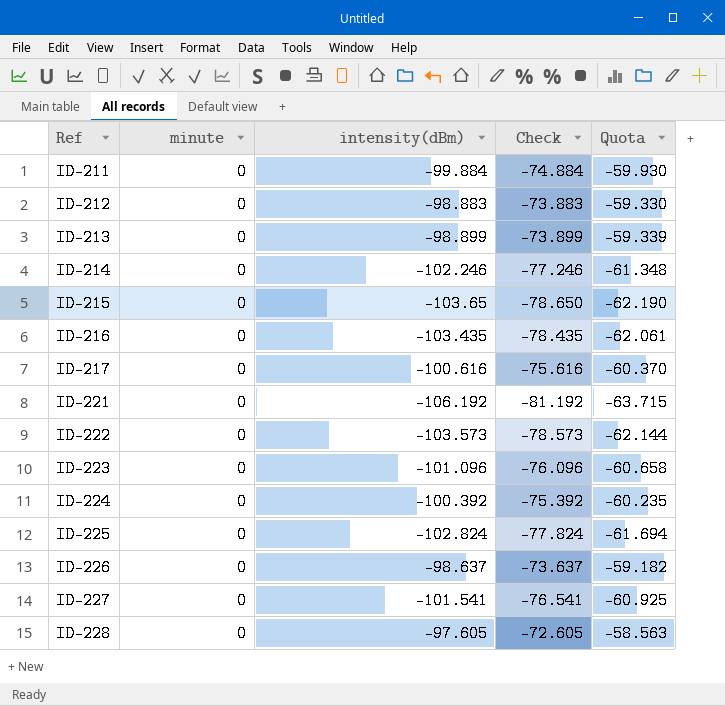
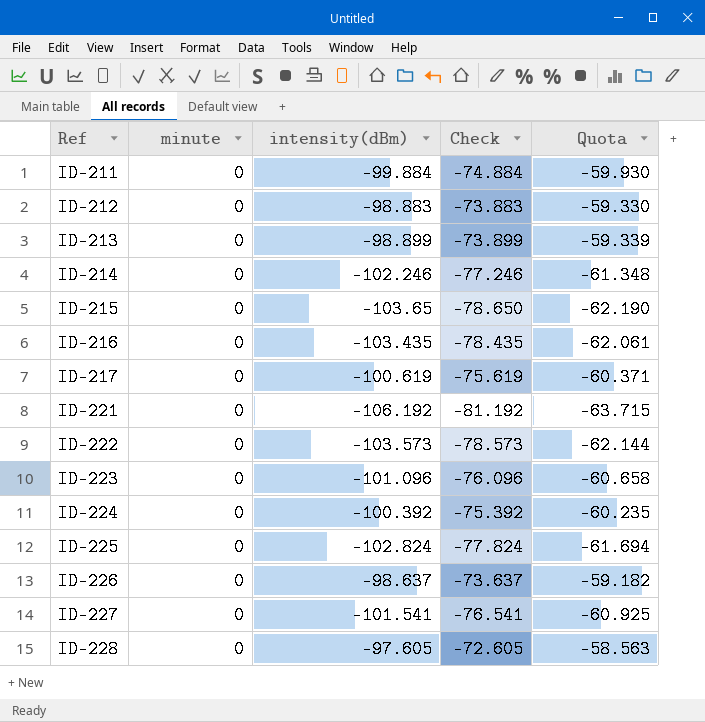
ID-217 | intensity(dBm): -100.616 -> -100.619
ID-217 | Check: -75.616 -> -75.619
ID-217 | Quota: -60.370 -> -60.371

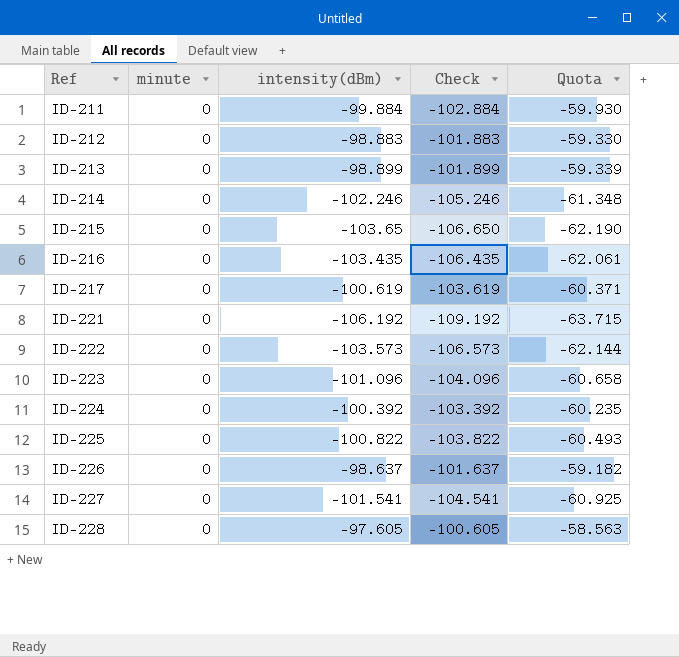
column Check | formula: [intensity(dBm)] + 25 -> [intensity(dBm)] - 3
ID-225 | intensity(dBm): -102.824 -> -100.822
ID-225 | Quota: -61.694 -> -60.493

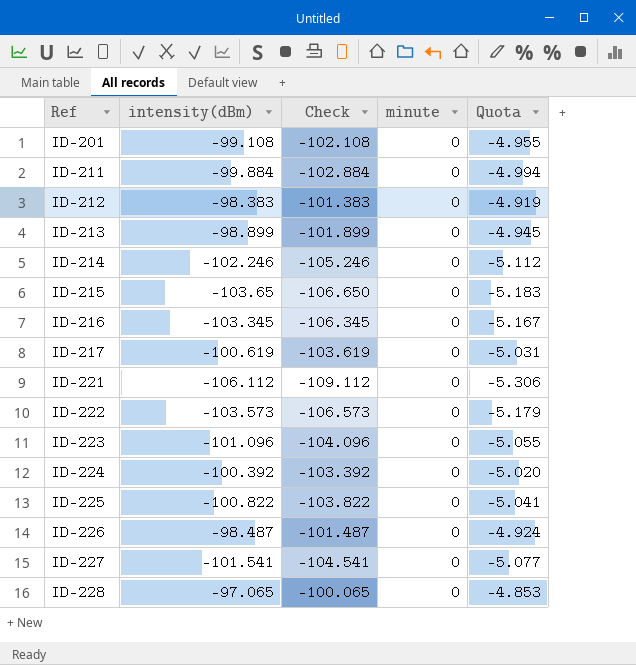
column minute | position: 2 -> 4
column Quota | formula: [intensity(dBm)] * 0.6 -> [intensity(dBm)] * 0.05
row ID-201: none -> -99.108 | -102.108 | 0 | -4.955
ID-212 | intensity(dBm): -98.883 -> -98.383
ID-212 | Check: -101.883 -> -101.383
ID-216 | intensity(dBm): -103.435 -> -103.345
ID-216 | Check: -106.435 -> -106.345
ID-221 | intensity(dBm): -106.192 -> -106.112
ID-221 | Check: -109.192 -> -109.112
ID-226 | intensity(dBm): -98.637 -> -98.487
ID-226 | Check: -101.637 -> -101.487
ID-228 | intensity(dBm): -97.605 -> -97.065
ID-228 | Check: -100.605 -> -100.065

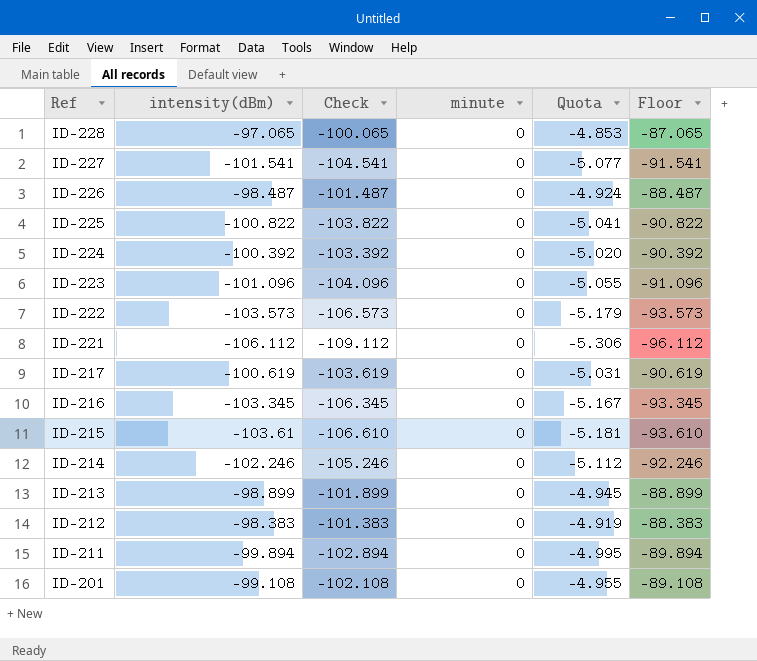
row order: Ref ascending -> Ref descending
column Floor | formula: none -> [intensity(dBm)] + 10
ID-215 | intensity(dBm): -103.65 -> -103.61
ID-215 | Check: -106.650 -> -106.610
ID-215 | Quota: -5.183 -> -5.181
ID-211 | intensity(dBm): -99.884 -> -99.894
ID-211 | Check: -102.884 -> -102.894
ID-211 | Quota: -4.994 -> -4.995

